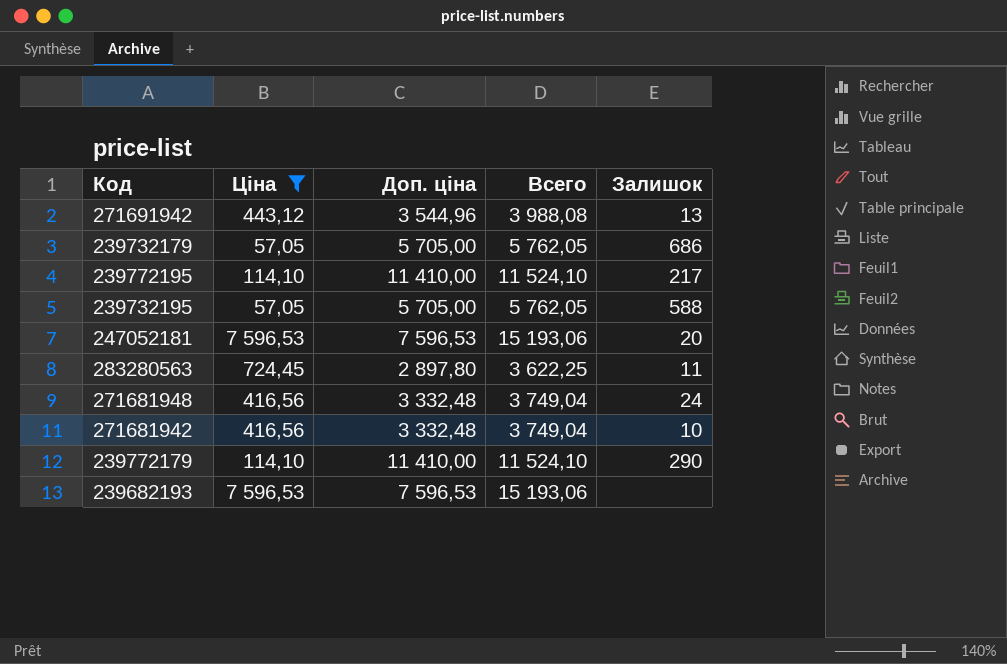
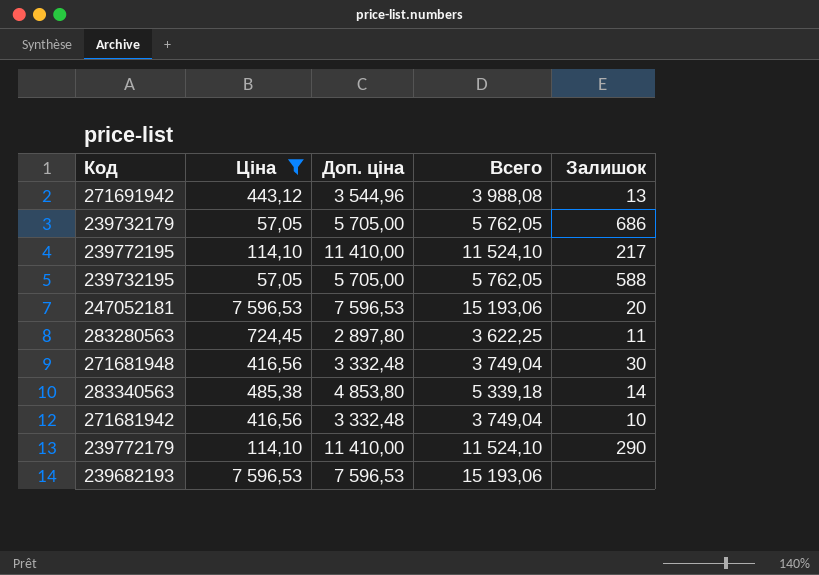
271681948 | Залишок: 24 -> 30
row 283340563: none -> 485,38 | 4 853,80 | 5 339,18 | 14

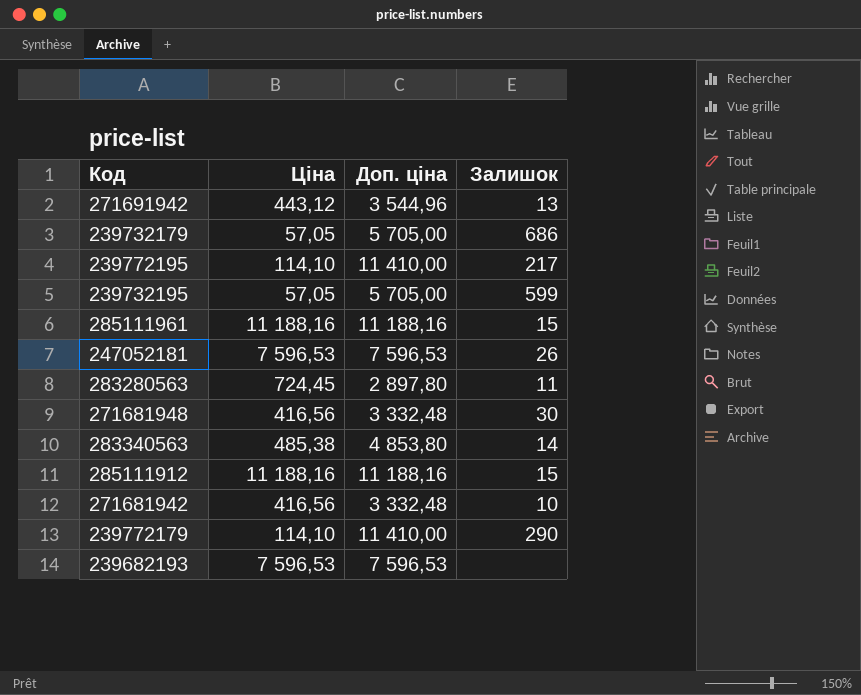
filter: Ціна != 11 188,16 -> none
column Всего | formula: [Ціна] + [Доп. ціна] -> none
239732195 | Залишок: 588 -> 599
247052181 | Залишок: 20 -> 26

